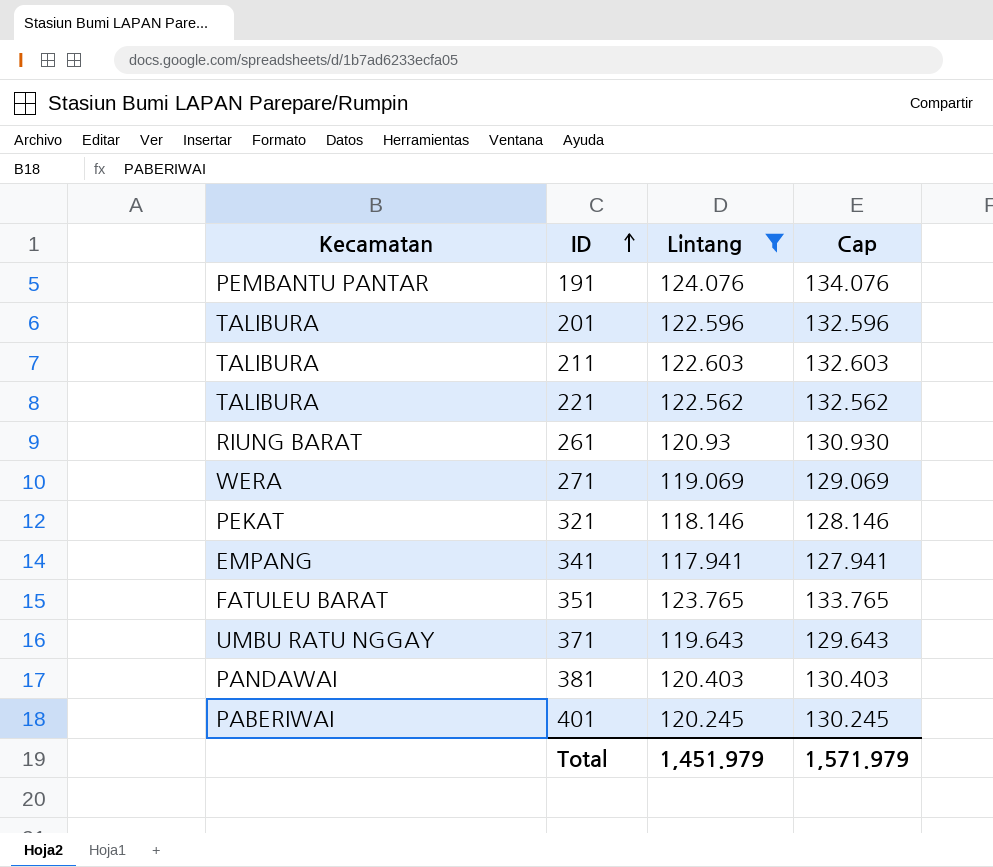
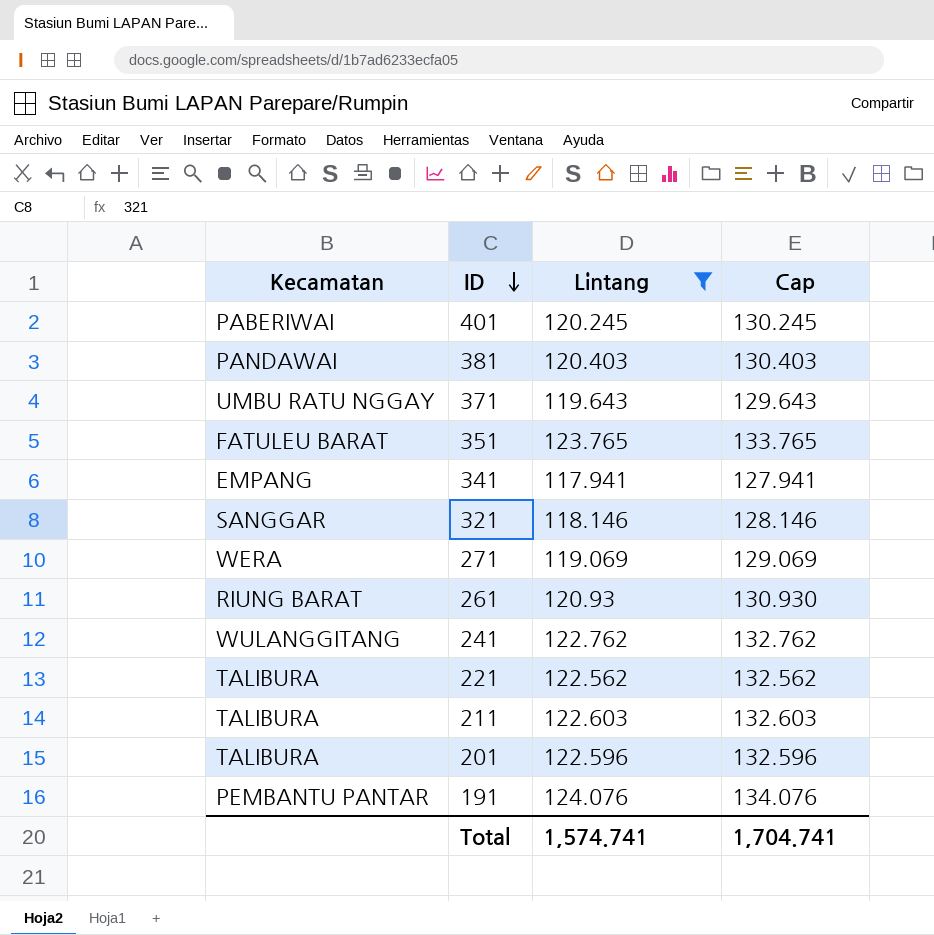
row order: ID ascending -> ID descending
321 | Kecamatan: PEKAT -> SANGGAR
row 241: none -> WULANGGITANG | 122.762 | 132.762
Total | Lintang: 1,451.979 -> 1,574.741
Total | Cap: 1,571.979 -> 1,704.741

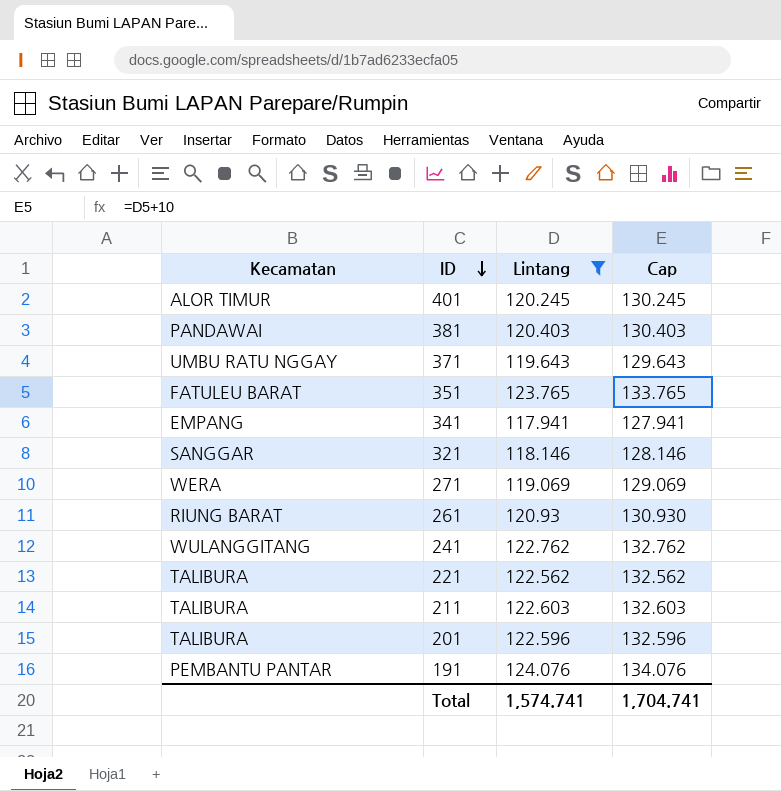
401 | Kecamatan: PABERIWAI -> ALOR TIMUR

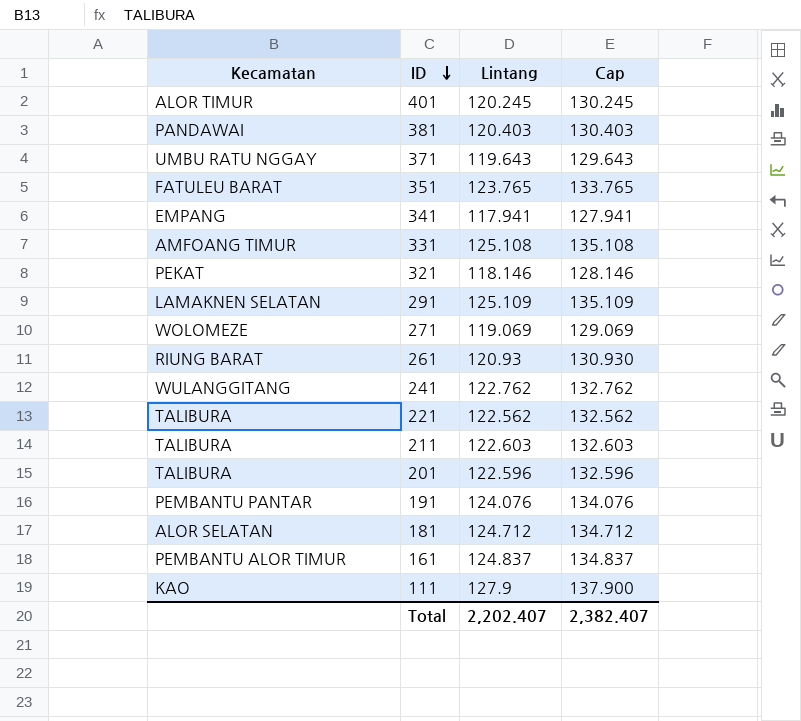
filter: Lintang <= 124.076 -> none
321 | Kecamatan: SANGGAR -> PEKAT
271 | Kecamatan: WERA -> WOLOMEZE
Total | Lintang: 1,574.741 -> 2,202.407
Total | Cap: 1,704.741 -> 2,382.407

